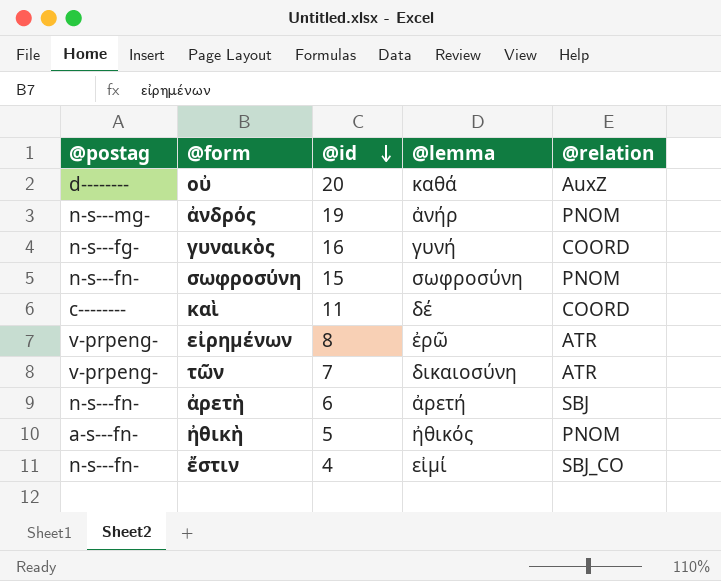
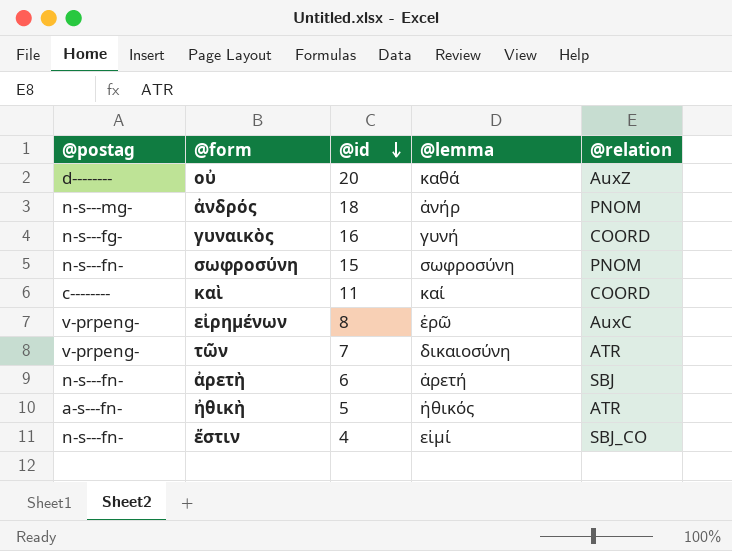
ἀνδρός | @id: 19 -> 18
καὶ | @lemma: δέ -> καί
εἰρημένων | @relation: ATR -> AuxC
ἠθικὴ | @relation: PNOM -> ATR

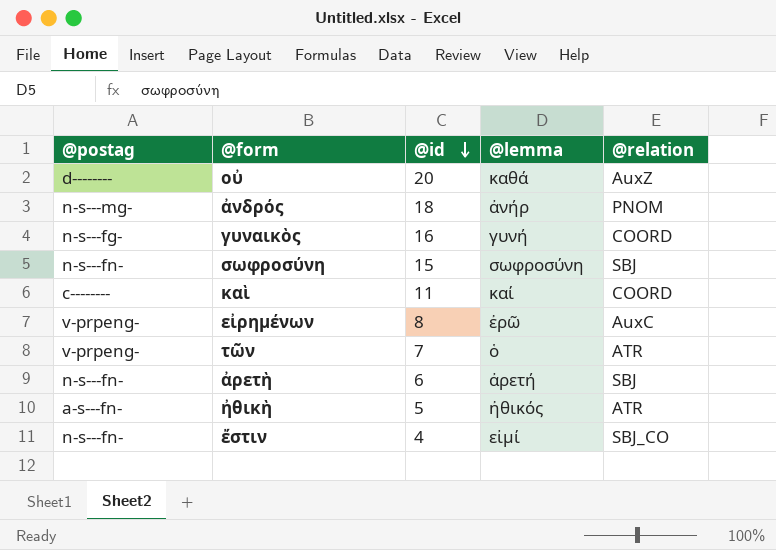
σωφροσύνη | @relation: PNOM -> SBJ
τῶν | @lemma: δικαιοσύνη -> ὁ

